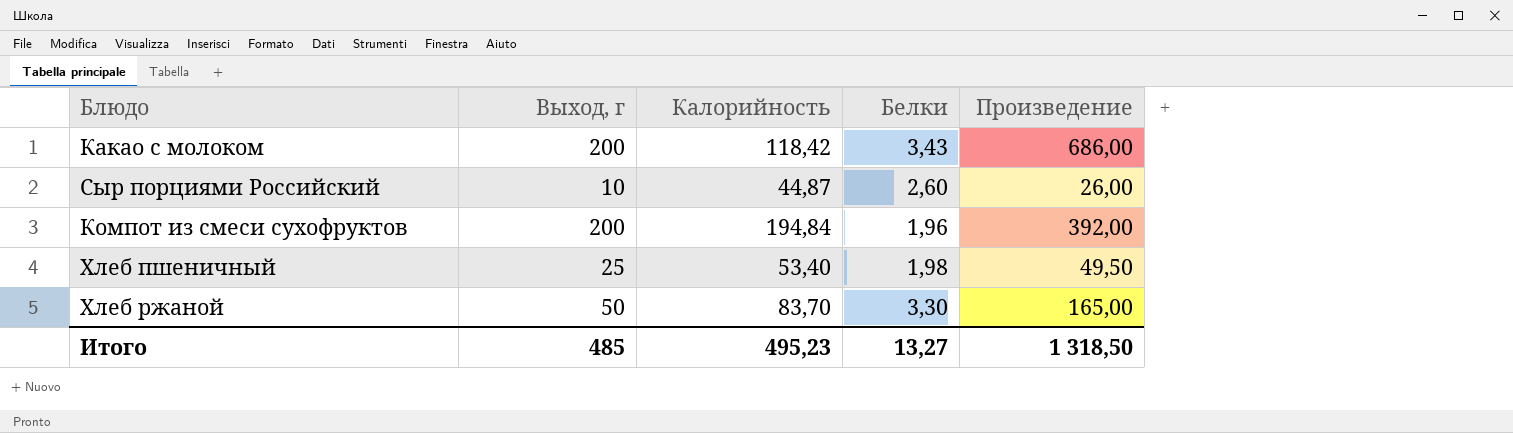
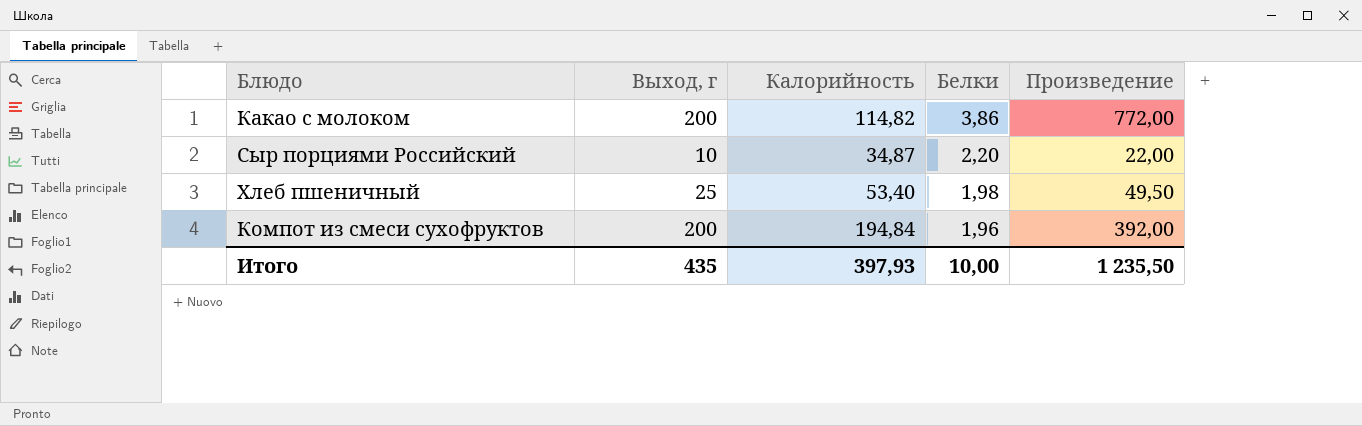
row order: none -> Белки descending
row Хлеб ржаной: 50 | 83,70 | 3,30 | 165,00 -> none
Какао с молоком | Калорийность: 118,42 -> 114,82
Какао с молоком | Белки: 3,43 -> 3,86
Какао с молоком | Произведение: 686,00 -> 772,00
Сыр порциями Российский | Калорийность: 44,87 -> 34,87
Сыр порциями Российский | Белки: 2,60 -> 2,20
Сыр порциями Российский | Произведение: 26,00 -> 22,00
Итого | Выход, г: 485 -> 435
Итого | Калорийность: 495,23 -> 397,93
Итого | Белки: 13,27 -> 10,00
Итого | Произведение: 1 318,50 -> 1 235,50

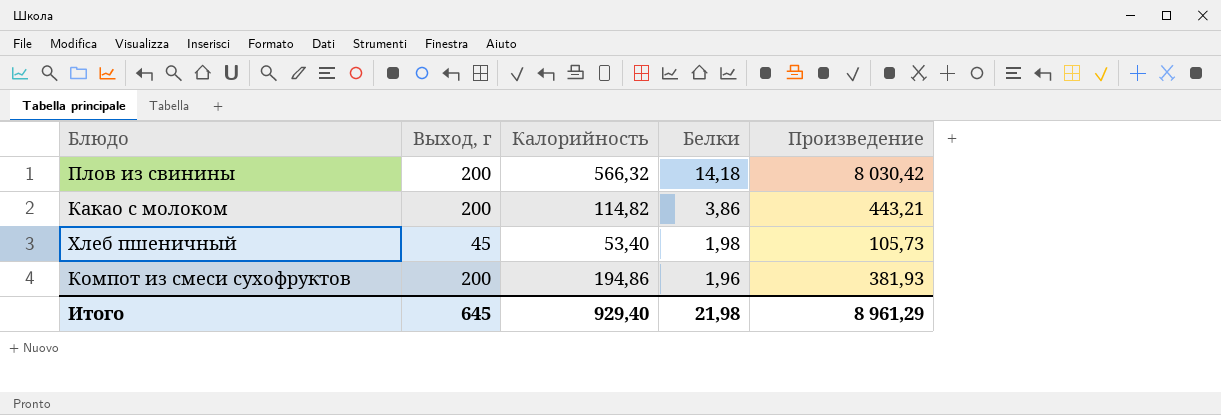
column Произведение | formula: [Выход, г] * [Белки] -> [Калорийность] * [Белки]
row Сыр порциями Российский: 10 | 34,87 | 2,20 | 22,00 -> none
row Плов из свинины: none -> 200 | 566,32 | 14,18 | 8 030,42
Хлеб пшеничный | Выход, г: 25 -> 45
Компот из смеси сухофруктов | Калорийность: 194,84 -> 194,86
Итого | Выход, г: 435 -> 645
Итого | Калорийность: 397,93 -> 929,40
Итого | Белки: 10,00 -> 21,98
Итого | Произведение: 1 235,50 -> 8 961,29

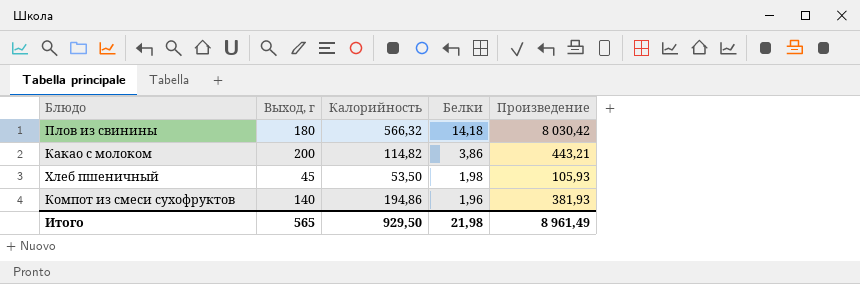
Плов из свинины | Выход, г: 200 -> 180
Хлеб пшеничный | Калорийность: 53,40 -> 53,50
Хлеб пшеничный | Произведение: 105,73 -> 105,93
Компот из смеси сухофруктов | Выход, г: 200 -> 140
Итого | Выход, г: 645 -> 565
Итого | Калорийность: 929,40 -> 929,50
Итого | Произведение: 8 961,29 -> 8 961,49

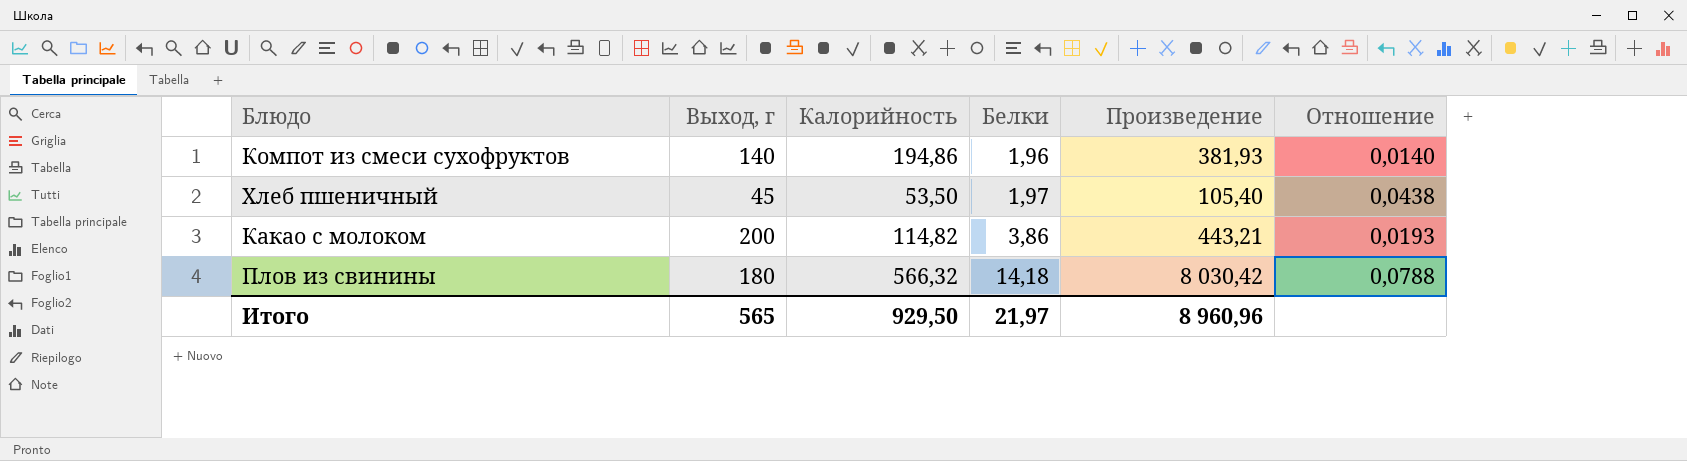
row order: Белки descending -> Белки ascending
column Отношение | formula: none -> [Белки] / [Выход, г]
Хлеб пшеничный | Белки: 1,98 -> 1,97
Хлеб пшеничный | Произведение: 105,93 -> 105,40
Итого | Белки: 21,98 -> 21,97
Итого | Произведение: 8 961,49 -> 8 960,96

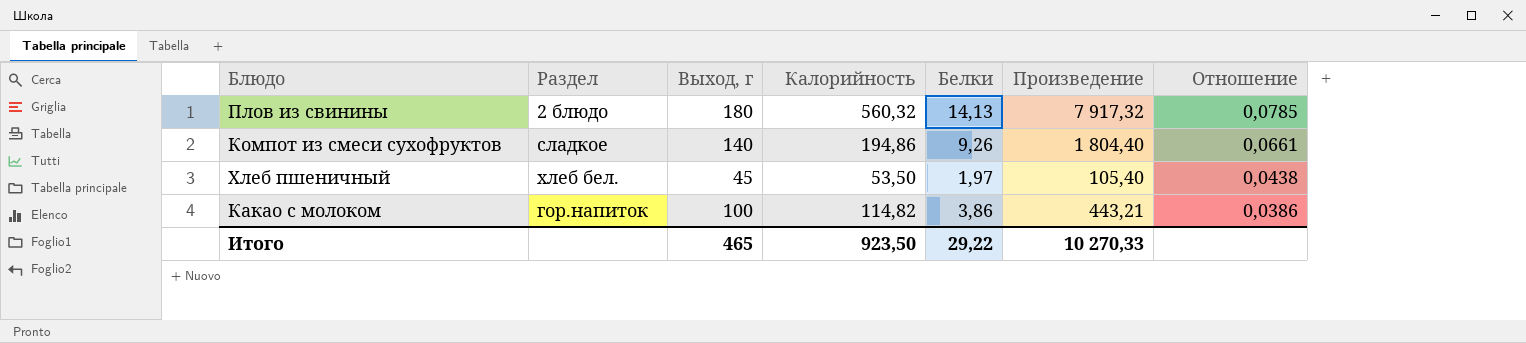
row order: Белки ascending -> Отношение descending
column Раздел | position: none -> 2
Плов из свинины | Калорийность: 566,32 -> 560,32
Плов из свинины | Белки: 14,18 -> 14,13
Плов из свинины | Произведение: 8 030,42 -> 7 917,32
Плов из свинины | Отношение: 0,0788 -> 0,0785
Компот из смеси сухофруктов | Белки: 1,96 -> 9,26
Компот из смеси сухофруктов | Произведение: 381,93 -> 1 804,40
Компот из смеси сухофруктов | Отношение: 0,0140 -> 0,0661
Какао с молоком | Выход, г: 200 -> 100
Какао с молоком | Отношение: 0,0193 -> 0,0386
Итого | Выход, г: 565 -> 465
Итого | Калорийность: 929,50 -> 923,50
Итого | Белки: 21,97 -> 29,22
Итого | Произведение: 8 960,96 -> 10 270,33

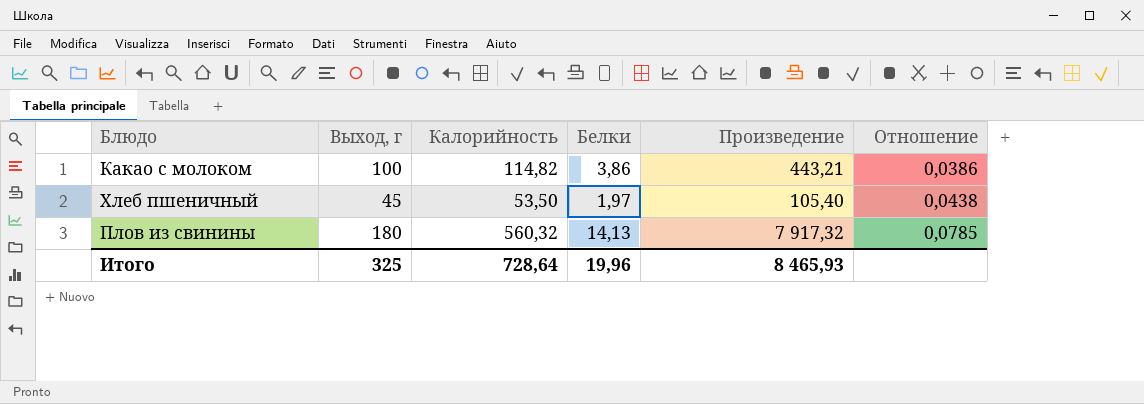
row order: Отношение descending -> Отношение ascending
column Раздел | position: 2 -> none
row Компот из смеси сухофруктов: сладкое | 140 | 194,86 | 9,26 | 1 804,40 | 0,0661 -> none
Итого | Выход, г: 465 -> 325
Итого | Калорийность: 923,50 -> 728,64
Итого | Белки: 29,22 -> 19,96
Итого | Произведение: 10 270,33 -> 8 465,93

